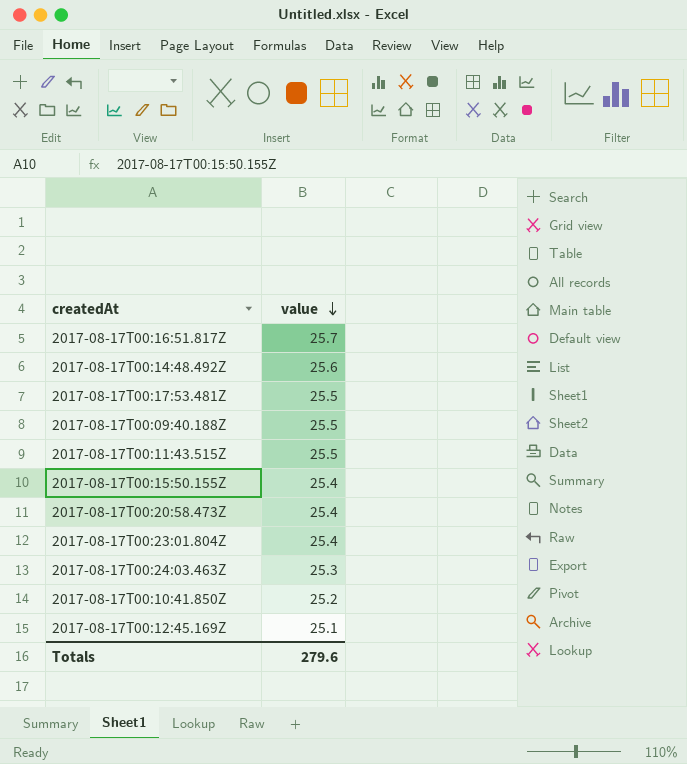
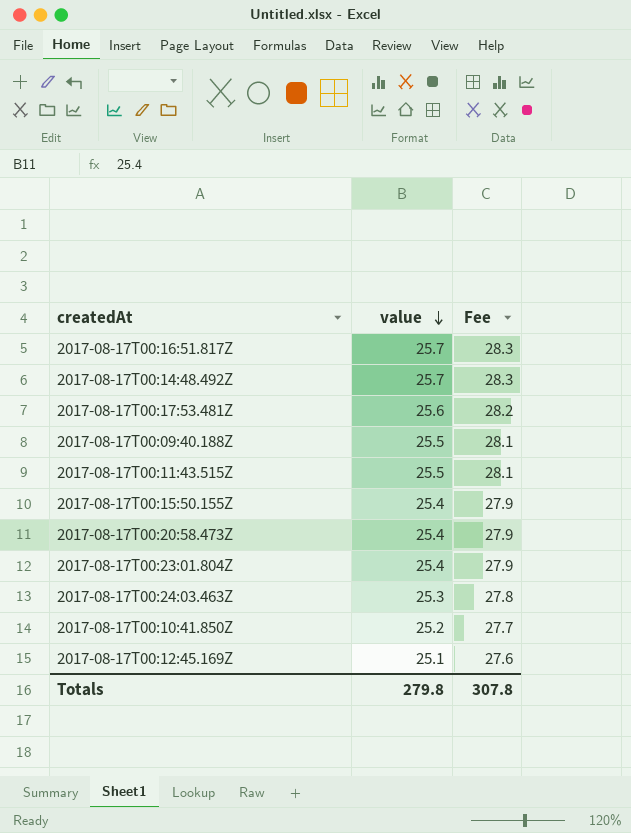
column Fee | formula: none -> [value] * 1.1
2017-08-17T00:14:48.492Z | value: 25.6 -> 25.7
2017-08-17T00:17:53.481Z | value: 25.5 -> 25.6
Totals | value: 279.6 -> 279.8

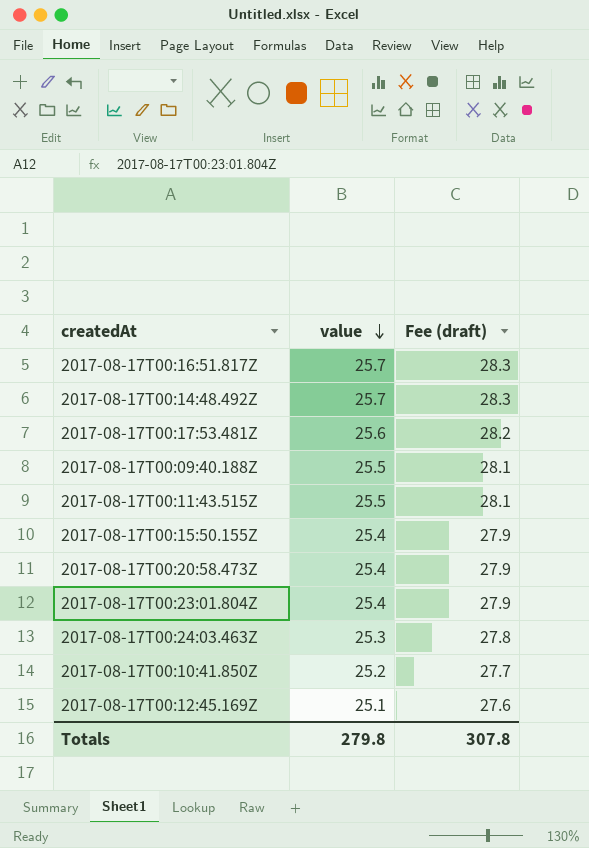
column name: Fee -> Fee (draft)

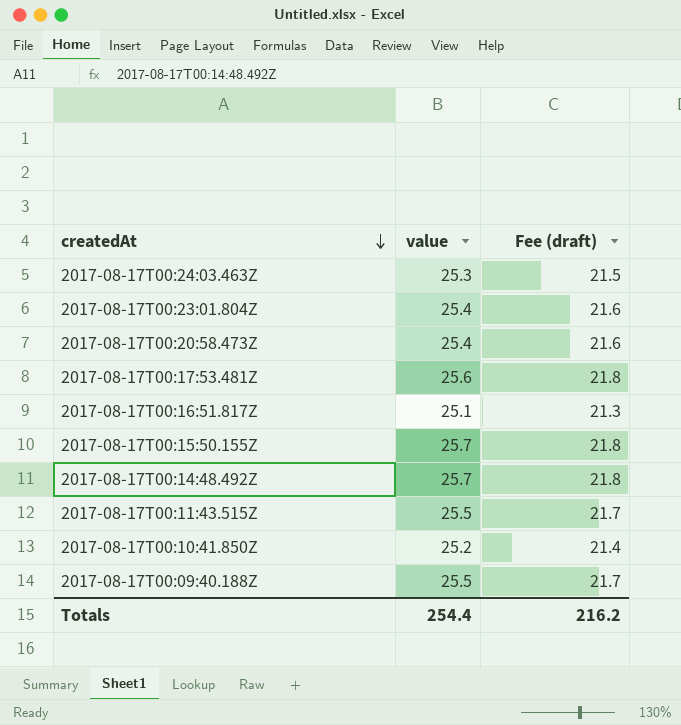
row order: value descending -> createdAt descending
column Fee (draft) | formula: [value] * 1.1 -> [value] * 0.85
row 2017-08-17T00:12:45.169Z: 25.1 | 27.6 -> none
2017-08-17T00:16:51.817Z | value: 25.7 -> 25.1
2017-08-17T00:15:50.155Z | value: 25.4 -> 25.7
Totals | value: 279.8 -> 254.4
Totals | Fee (draft): 307.8 -> 216.2

